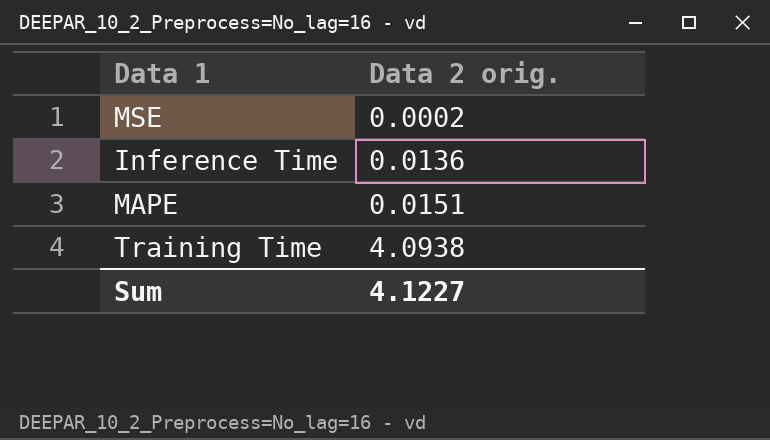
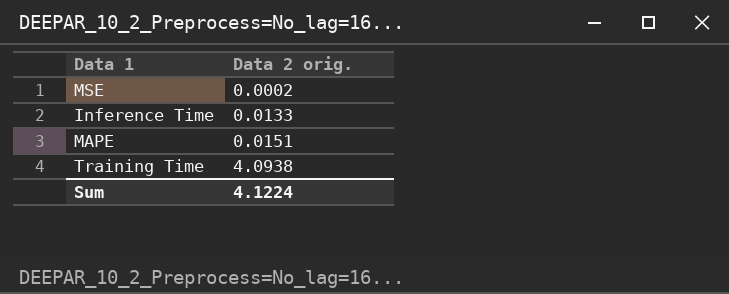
Inference Time | Data 2 orig.: 0.0136 -> 0.0133
Sum | Data 2 orig.: 4.1227 -> 4.1224

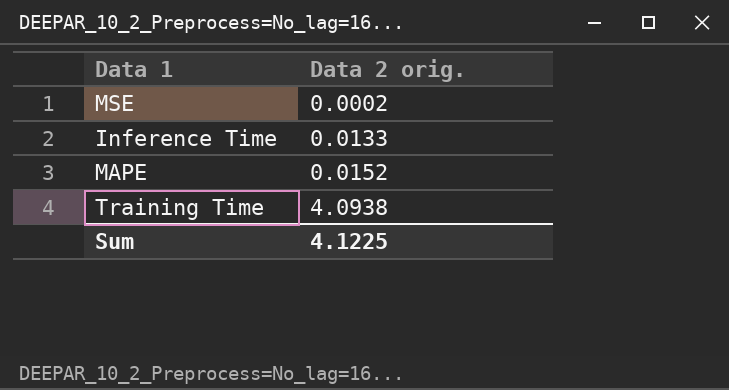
MAPE | Data 2 orig.: 0.0151 -> 0.0152
Sum | Data 2 orig.: 4.1224 -> 4.1225

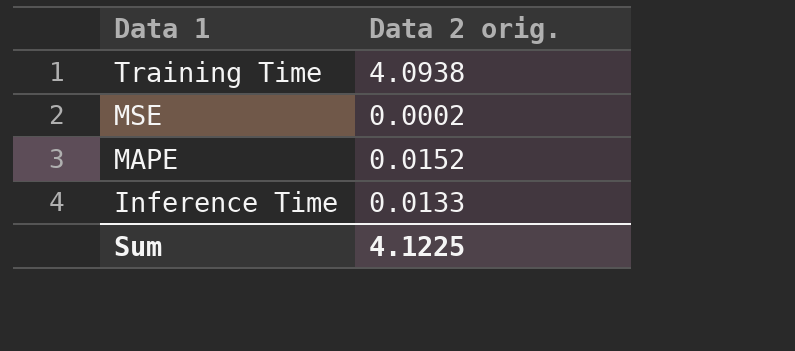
row order: Data 2 orig. ascending -> Data 1 descending

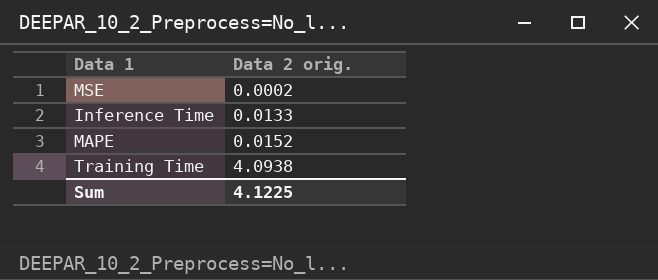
row order: Data 1 descending -> Data 2 orig. ascending

